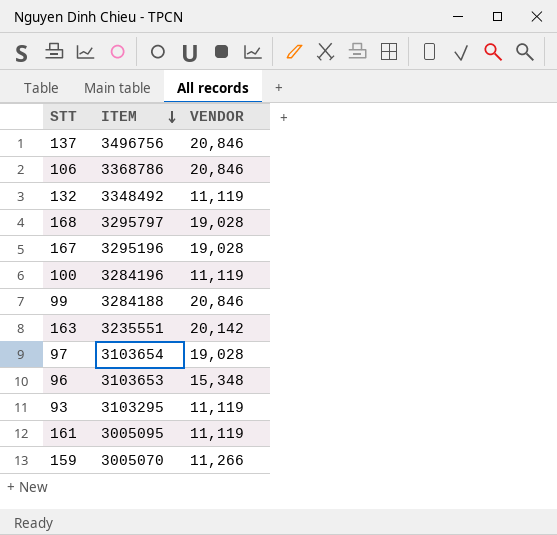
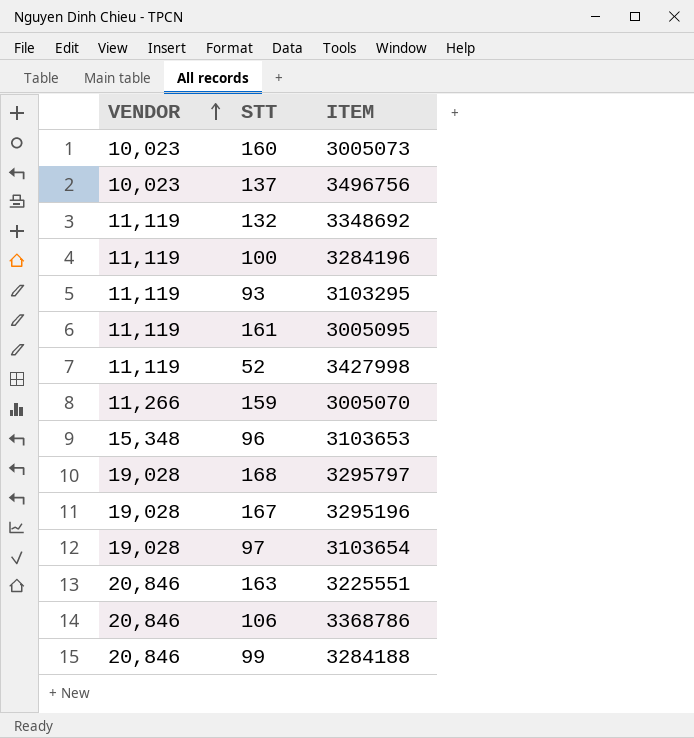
row order: ITEM descending -> VENDOR ascending
column VENDOR | position: 3 -> 1
row 160: none -> 10,023 | 3005073
137 | VENDOR: 20,846 -> 10,023
132 | ITEM: 3348492 -> 3348692
row 52: none -> 11,119 | 3427998
163 | VENDOR: 20,142 -> 20,846
163 | ITEM: 3235551 -> 3225551

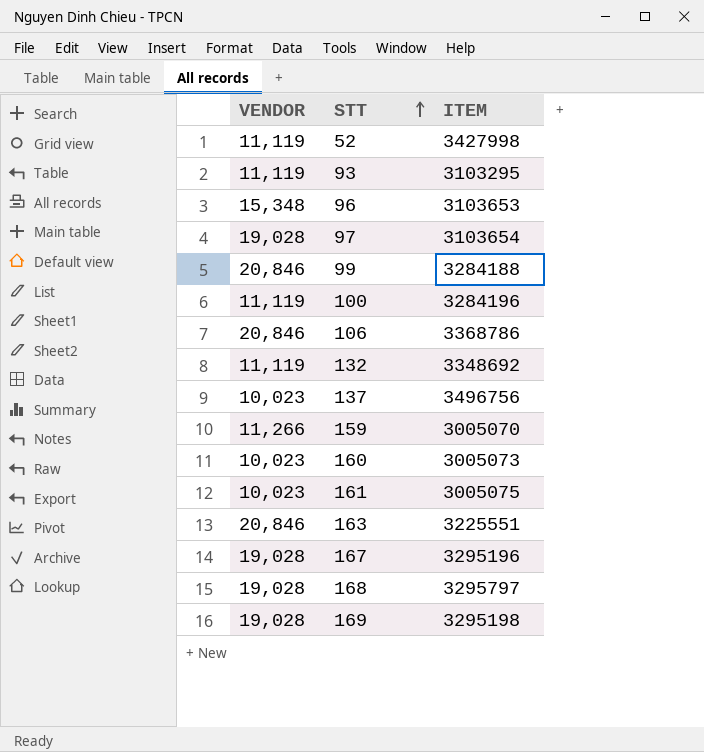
row order: VENDOR ascending -> STT ascending
161 | VENDOR: 11,119 -> 10,023
161 | ITEM: 3005095 -> 3005075
row 169: none -> 19,028 | 3295198

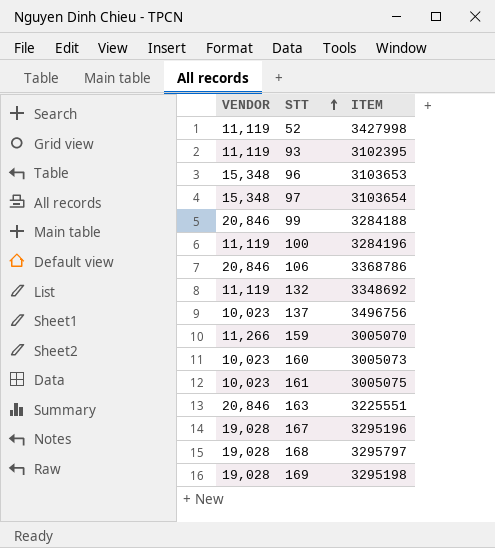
93 | ITEM: 3103295 -> 3102395
97 | VENDOR: 19,028 -> 15,348

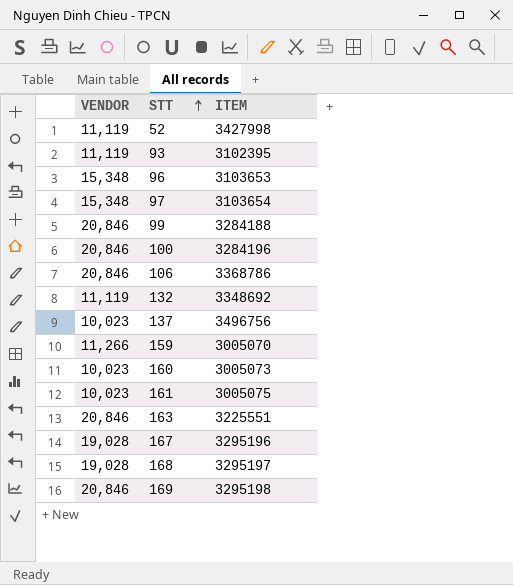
100 | VENDOR: 11,119 -> 20,846
168 | ITEM: 3295797 -> 3295197
169 | VENDOR: 19,028 -> 20,846

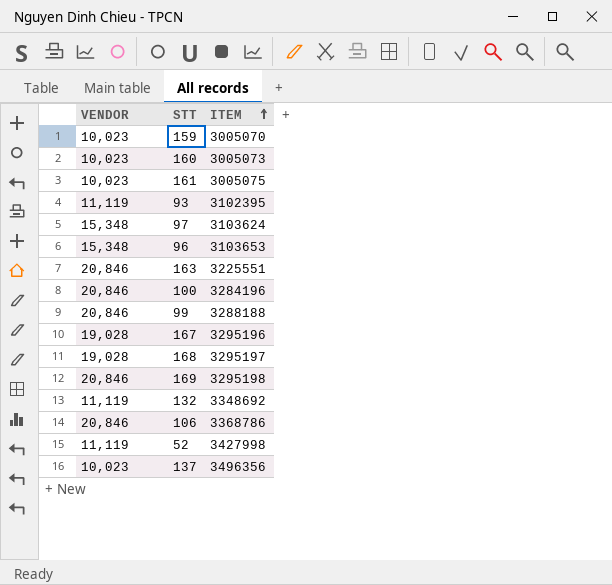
row order: STT ascending -> ITEM ascending
159 | VENDOR: 11,266 -> 10,023
97 | ITEM: 3103654 -> 3103624
99 | ITEM: 3284188 -> 3288188
137 | ITEM: 3496756 -> 3496356

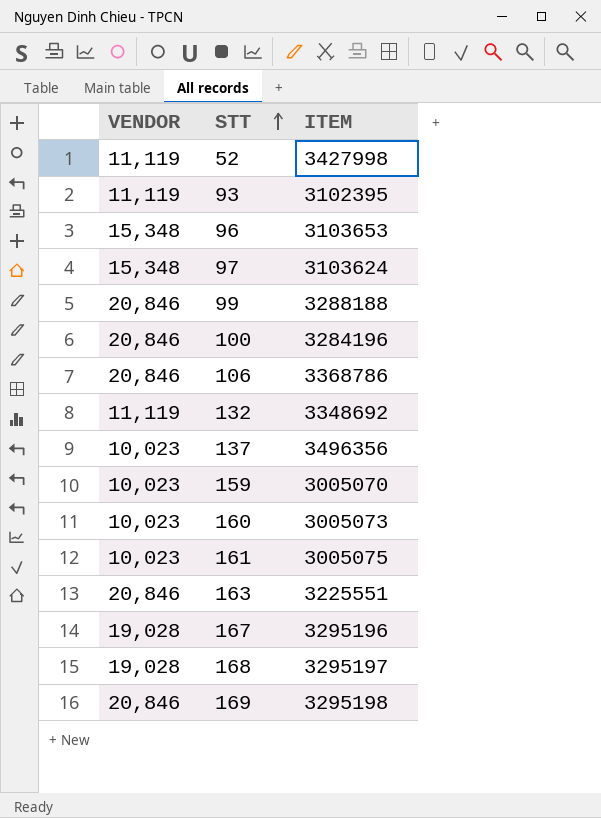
row order: ITEM ascending -> STT ascending

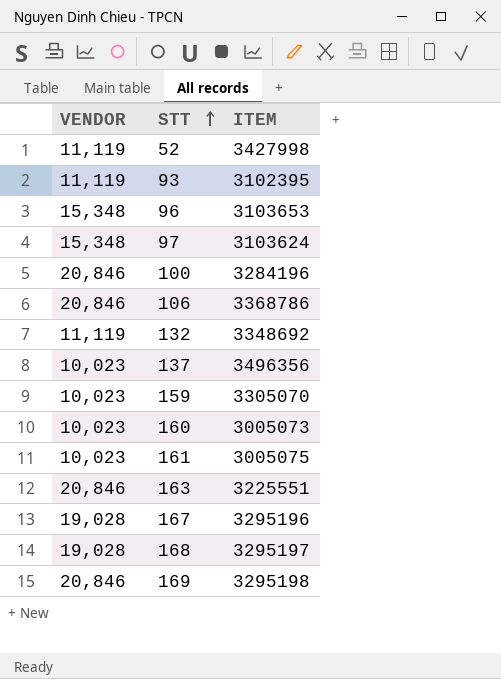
row 99: 20,846 | 3288188 -> none
159 | ITEM: 3005070 -> 3305070

